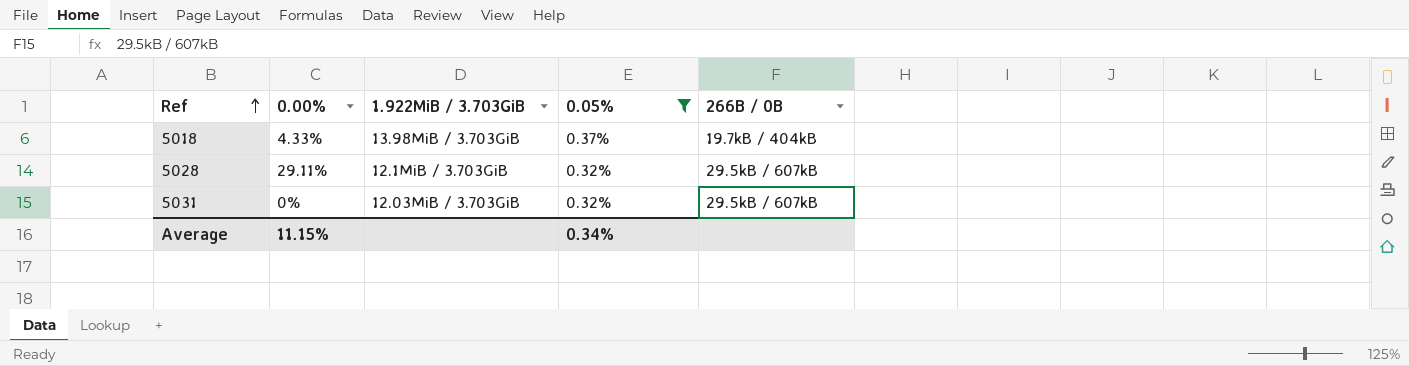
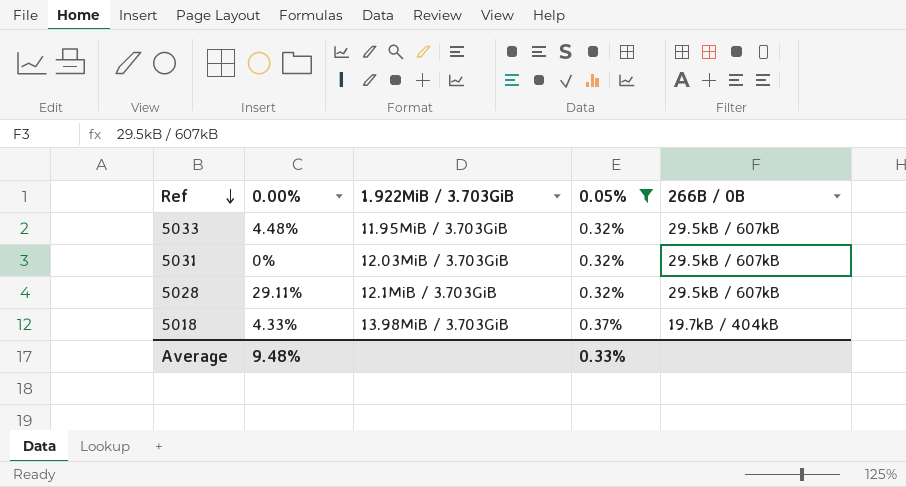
row order: Ref ascending -> Ref descending
row 5033: none -> 4.48% | 11.95MiB / 3.703GiB | 0.32% | 29.5kB / 607kB
Average | 0.00%: 11.15% -> 9.48%
Average | 0.05%: 0.34% -> 0.33%

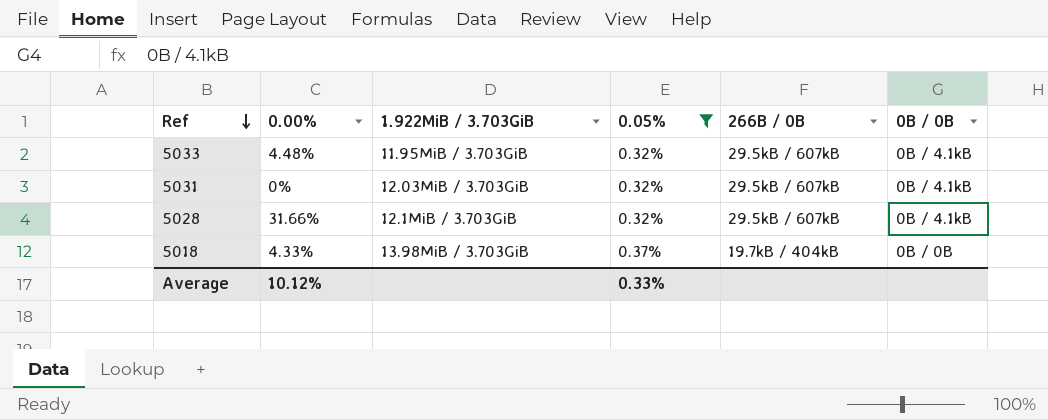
column 0B / 0B | position: none -> 6
5028 | 0.00%: 29.11% -> 31.66%
Average | 0.00%: 9.48% -> 10.12%

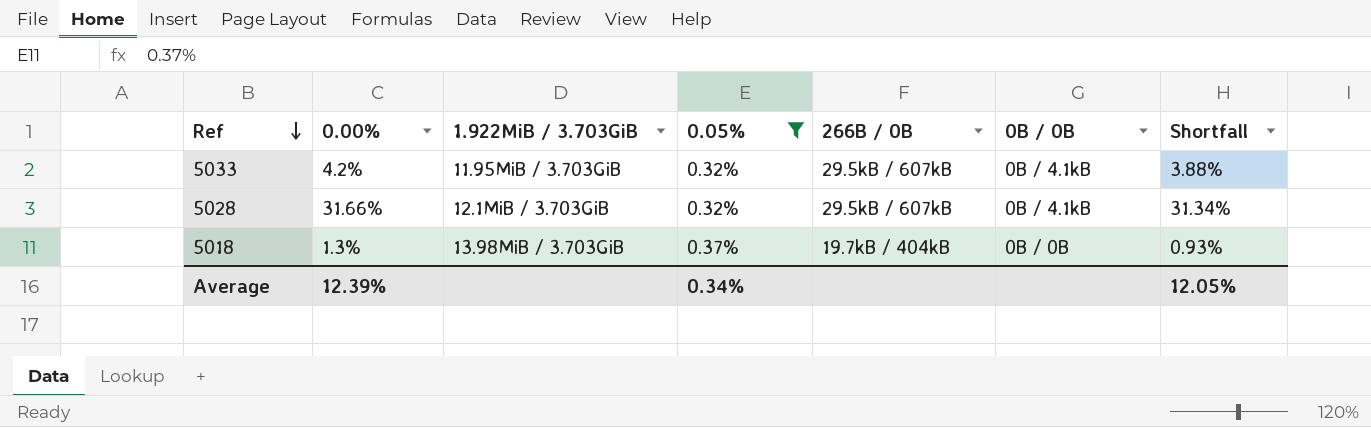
column Shortfall | formula: none -> [0.00%] - [0.05%]
row 5031: 0% | 12.03MiB / 3.703GiB | 0.32% | 29.5kB / 607kB | 0B / 4.1kB -> none
5033 | 0.00%: 4.48% -> 4.2%
5018 | 0.00%: 4.33% -> 1.3%
Average | 0.00%: 10.12% -> 12.39%
Average | 0.05%: 0.33% -> 0.34%

